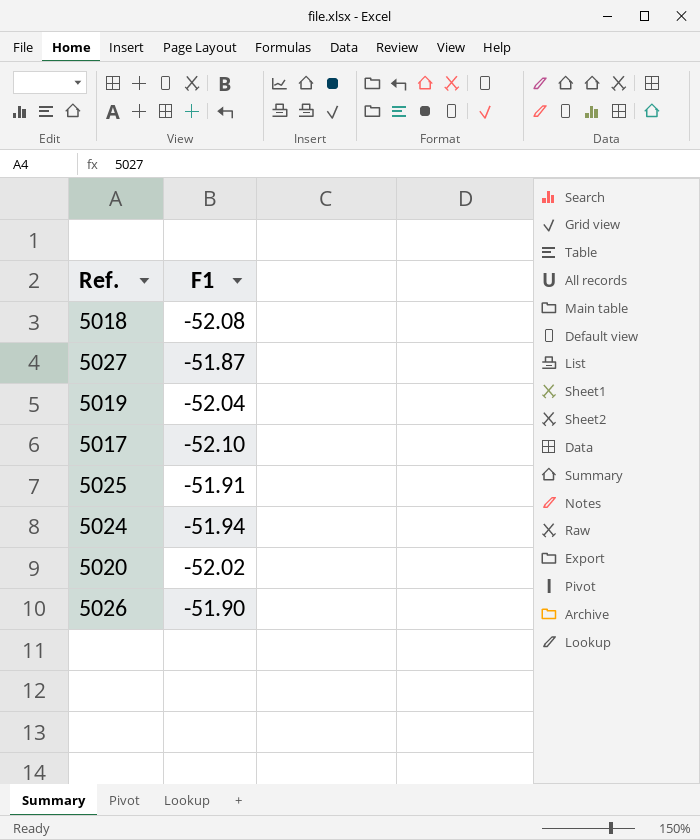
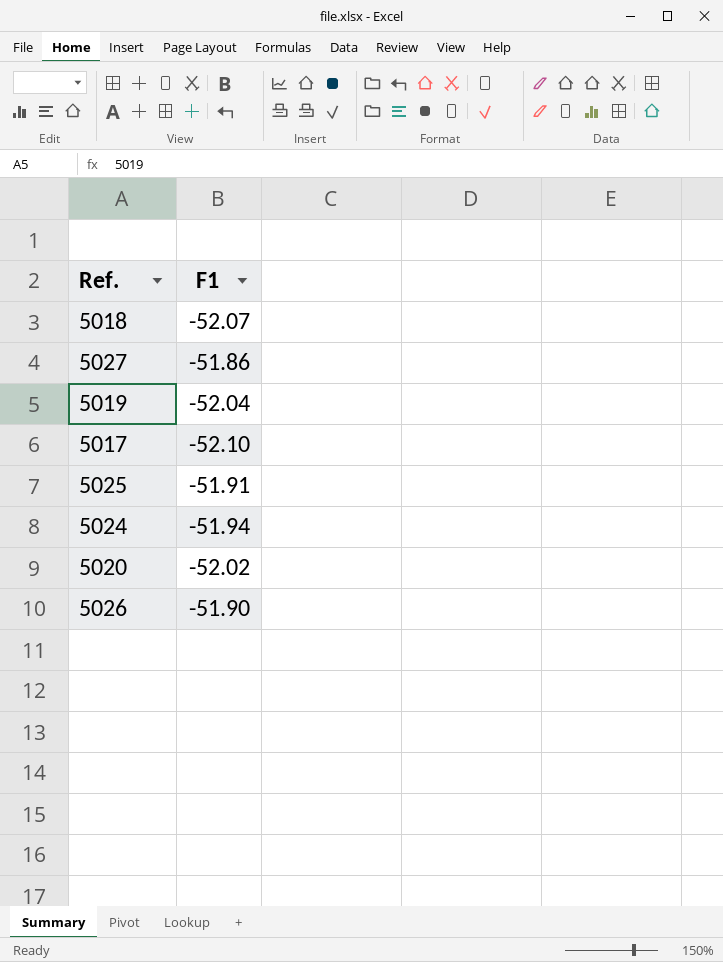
5018 | F1: -52.08 -> -52.07
5027 | F1: -51.87 -> -51.86

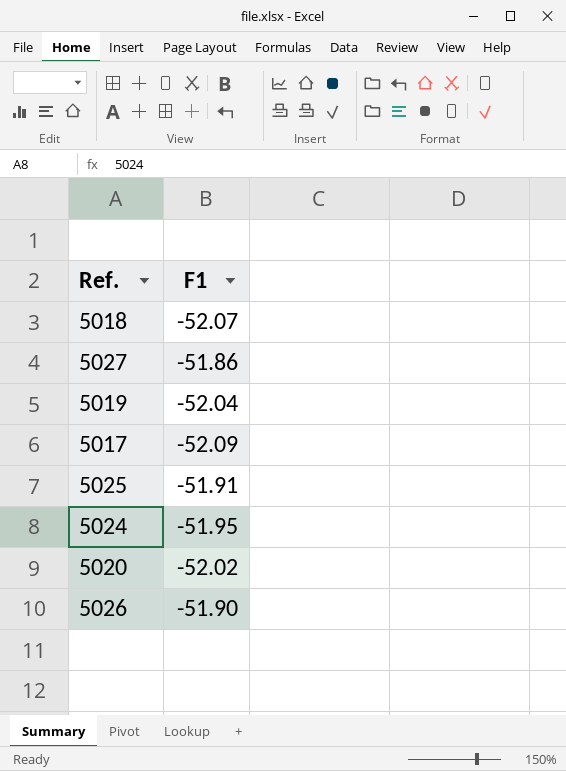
5017 | F1: -52.10 -> -52.09
5024 | F1: -51.94 -> -51.95

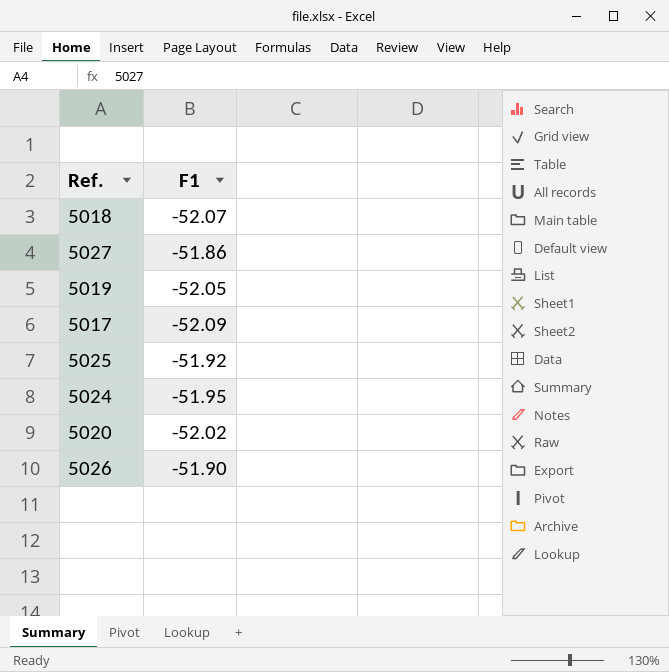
5019 | F1: -52.04 -> -52.05
5025 | F1: -51.91 -> -51.92

